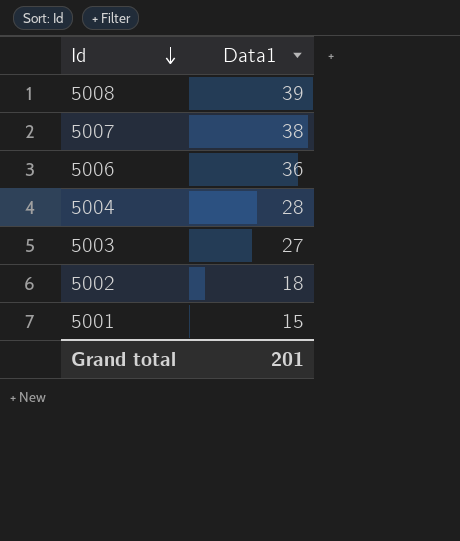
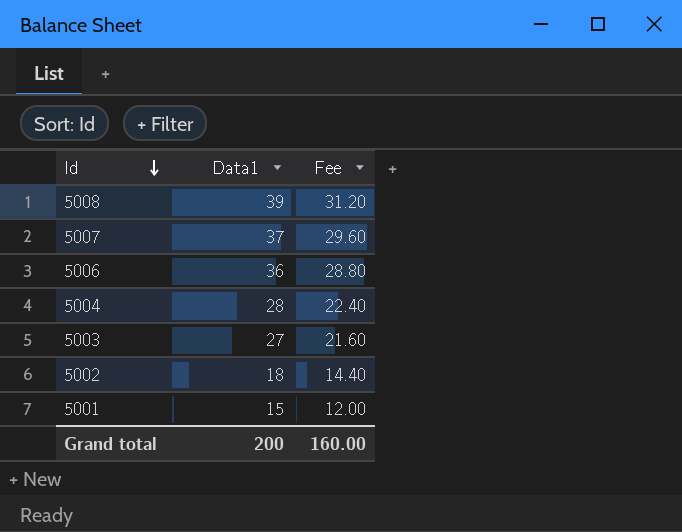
column Fee | formula: none -> [Data1] * 0.8
5007 | Data1: 38 -> 37
Grand total | Data1: 201 -> 200

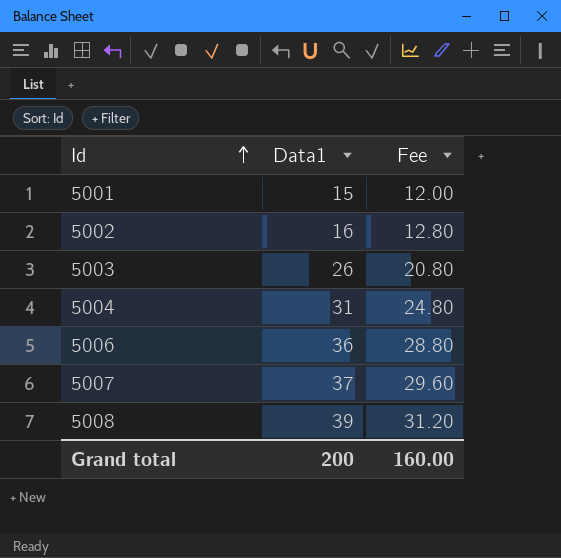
row order: Id descending -> Id ascending
5002 | Data1: 18 -> 16
5002 | Fee: 14.40 -> 12.80
5003 | Data1: 27 -> 26
5003 | Fee: 21.60 -> 20.80
5004 | Data1: 28 -> 31
5004 | Fee: 22.40 -> 24.80

